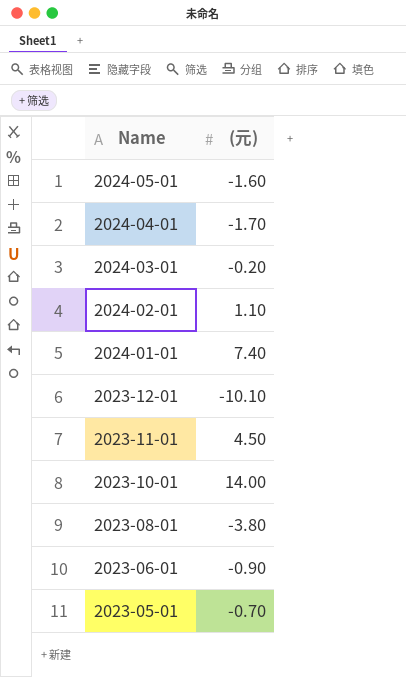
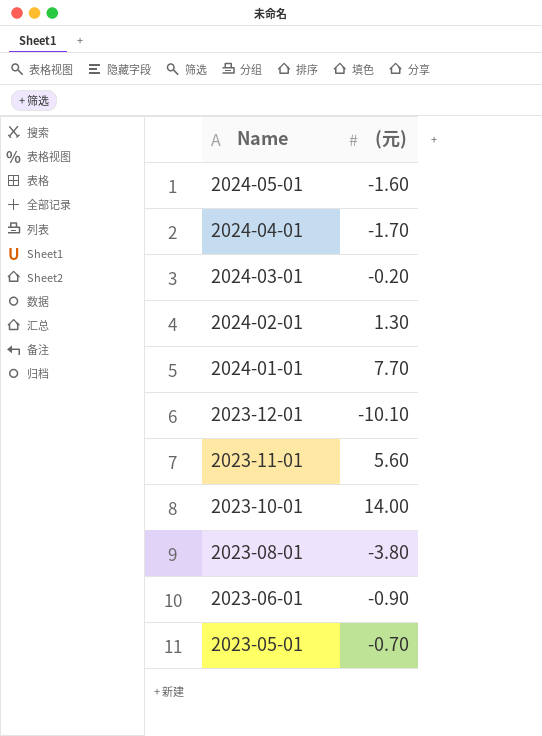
2024-02-01 | (元): 1.10 -> 1.30
2024-01-01 | (元): 7.40 -> 7.70
2023-11-01 | (元): 4.50 -> 5.60

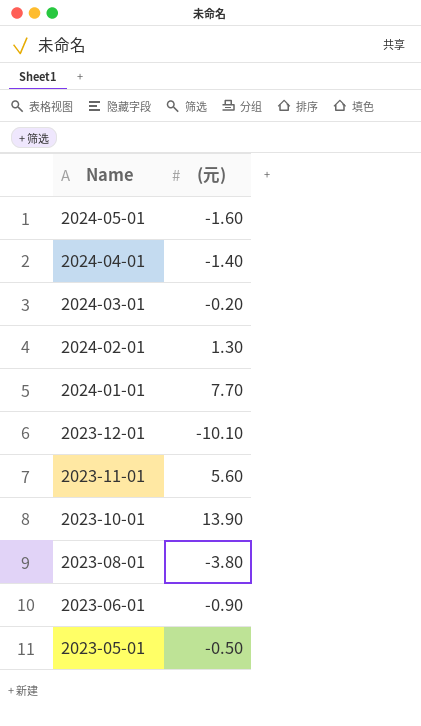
2024-04-01 | (元): -1.70 -> -1.40
2023-10-01 | (元): 14.00 -> 13.90
2023-05-01 | (元): -0.70 -> -0.50

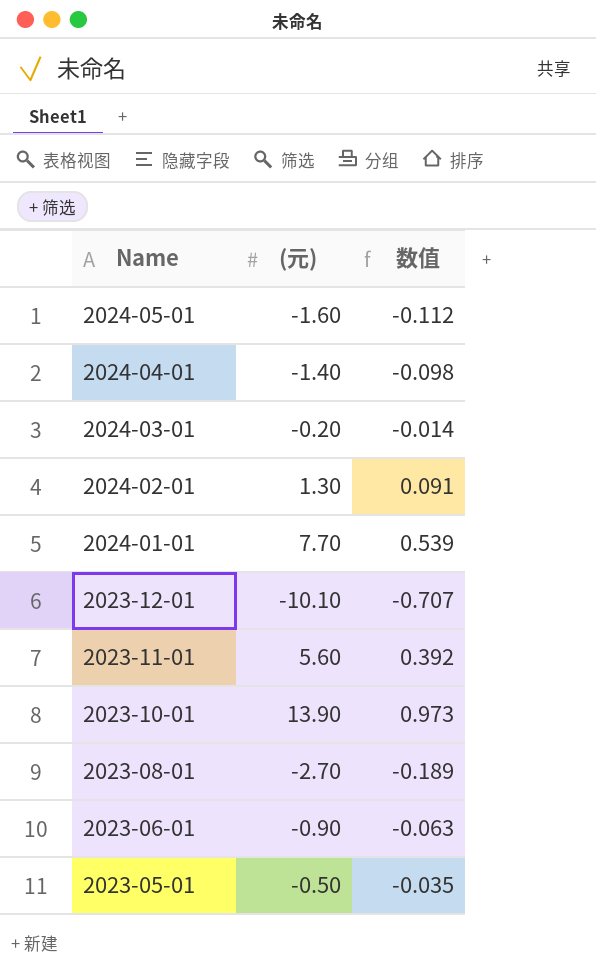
column 数值 | formula: none -> [(元)] * 0.07
2023-08-01 | (元): -3.80 -> -2.70

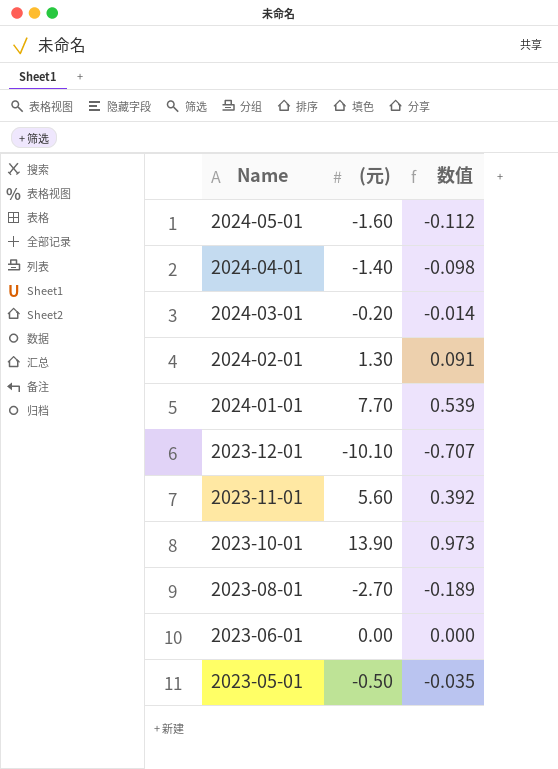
2023-06-01 | (元): -0.90 -> 0.00
2023-06-01 | 数值: -0.063 -> 0.000

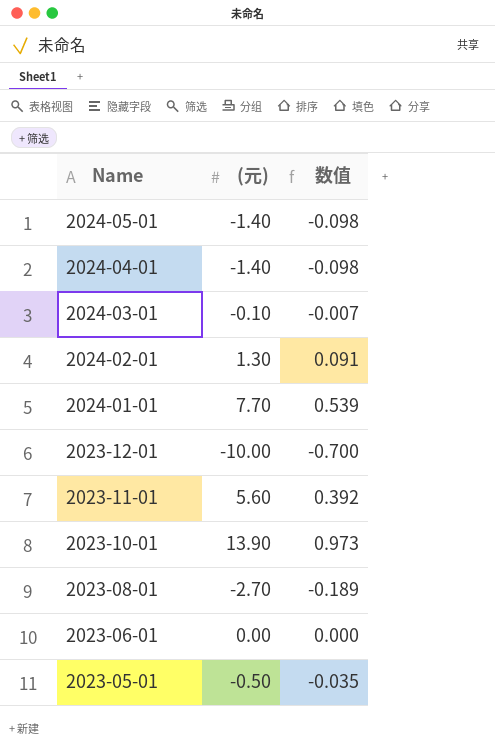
2024-05-01 | (元): -1.60 -> -1.40
2024-05-01 | 数值: -0.112 -> -0.098
2024-03-01 | (元): -0.20 -> -0.10
2024-03-01 | 数值: -0.014 -> -0.007
2023-12-01 | (元): -10.10 -> -10.00
2023-12-01 | 数值: -0.707 -> -0.700

